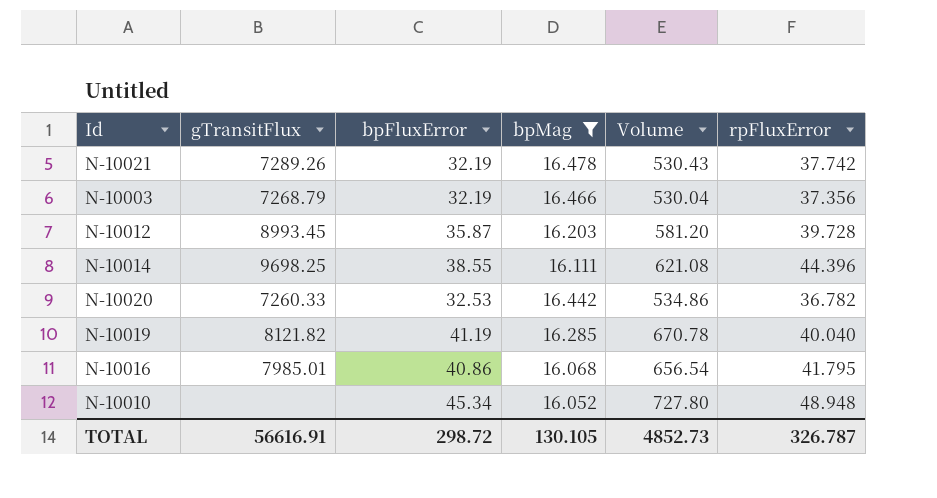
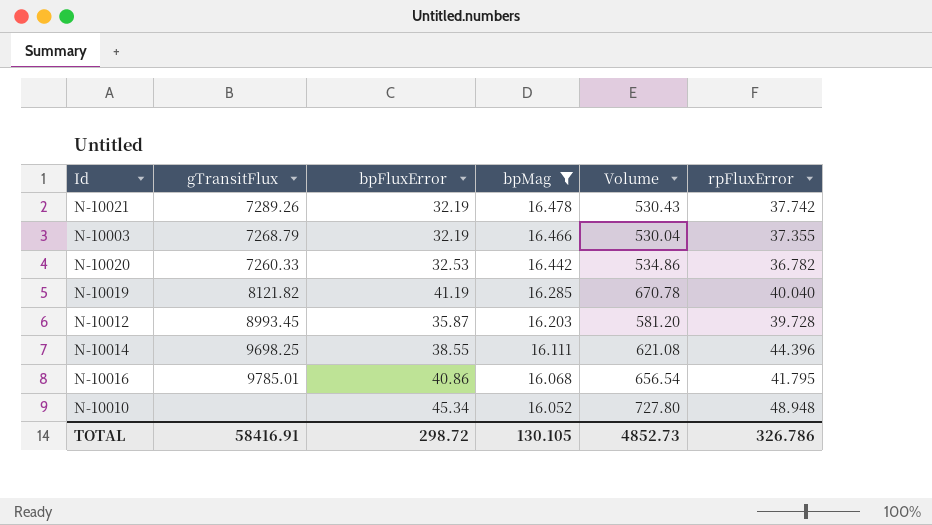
row order: none -> bpMag descending
N-10003 | rpFluxError: 37.356 -> 37.355
N-10016 | gTransitFlux: 7985.01 -> 9785.01
TOTAL | gTransitFlux: 56616.91 -> 58416.91
TOTAL | rpFluxError: 326.787 -> 326.786

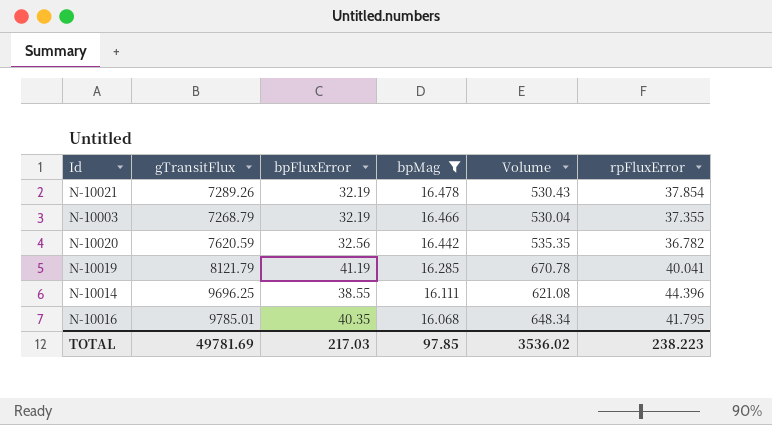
row N-10012: 8993.45 | 35.87 | 16.203 | 581.20 | 39.728 -> none
row N-10010: none | 45.34 | 16.052 | 727.80 | 48.948 -> none
N-10021 | rpFluxError: 37.742 -> 37.854
N-10020 | gTransitFlux: 7260.33 -> 7620.59
N-10020 | bpFluxError: 32.53 -> 32.56
N-10020 | Volume: 534.86 -> 535.35
N-10019 | gTransitFlux: 8121.82 -> 8121.79
N-10019 | rpFluxError: 40.040 -> 40.041
N-10014 | gTransitFlux: 9698.25 -> 9696.25
N-10016 | bpFluxError: 40.86 -> 40.35
N-10016 | Volume: 656.54 -> 648.34
TOTAL | gTransitFlux: 58416.91 -> 49781.69
TOTAL | bpFluxError: 298.72 -> 217.03
TOTAL | bpMag: 130.105 -> 97.85
TOTAL | Volume: 4852.73 -> 3536.02
TOTAL | rpFluxError: 326.786 -> 238.223

